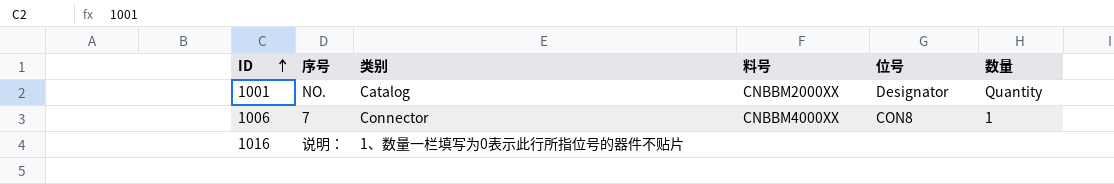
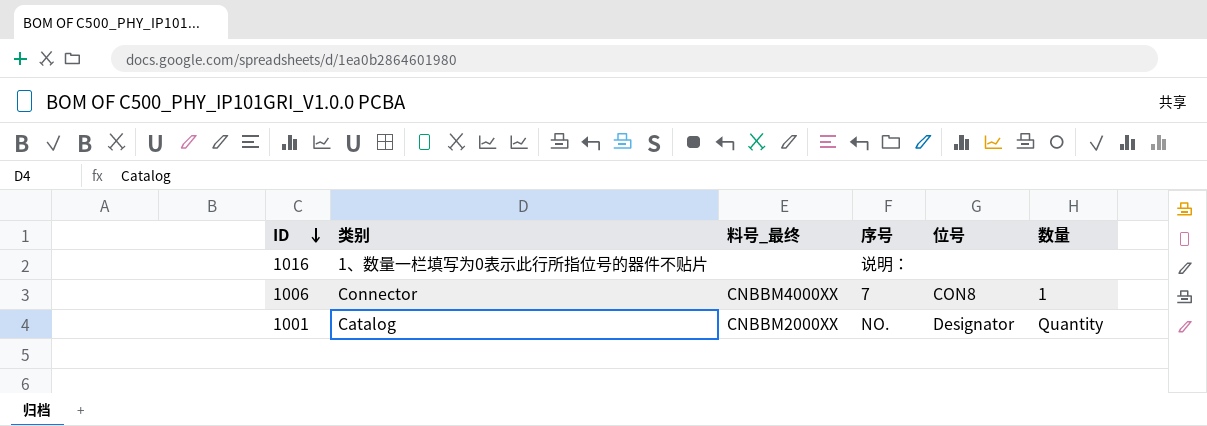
row order: ID ascending -> ID descending
column name: 料号 -> 料号_最终
column 序号 | position: 2 -> 4

